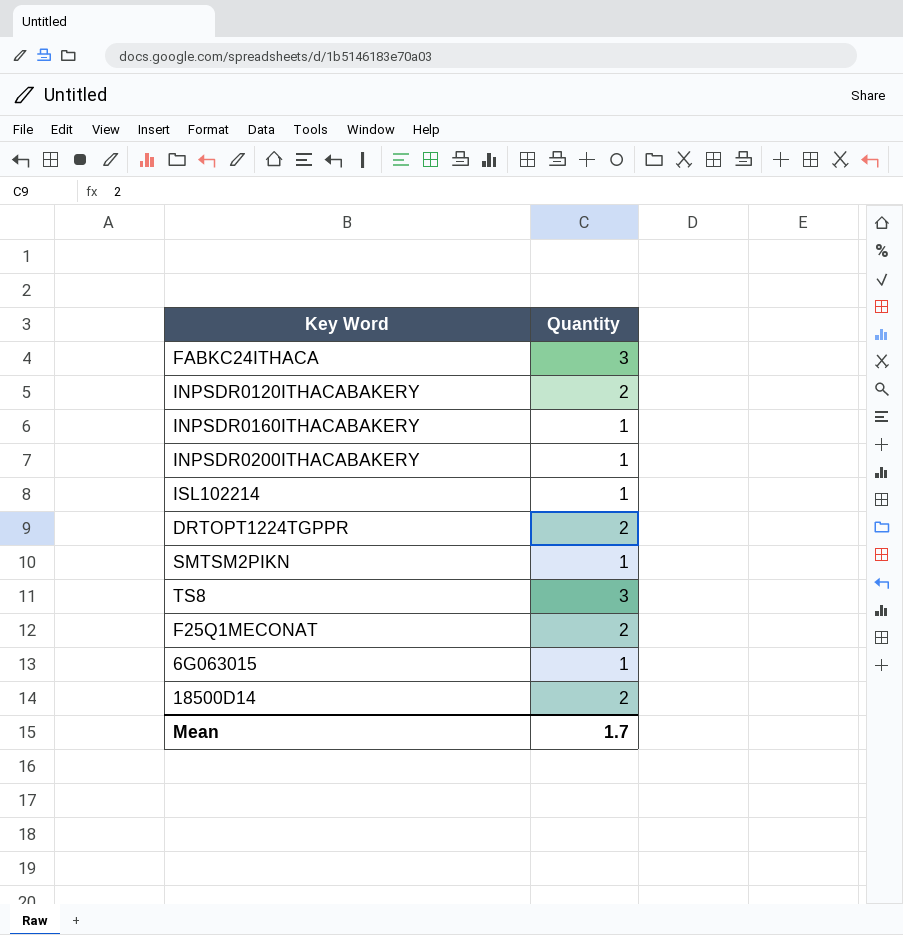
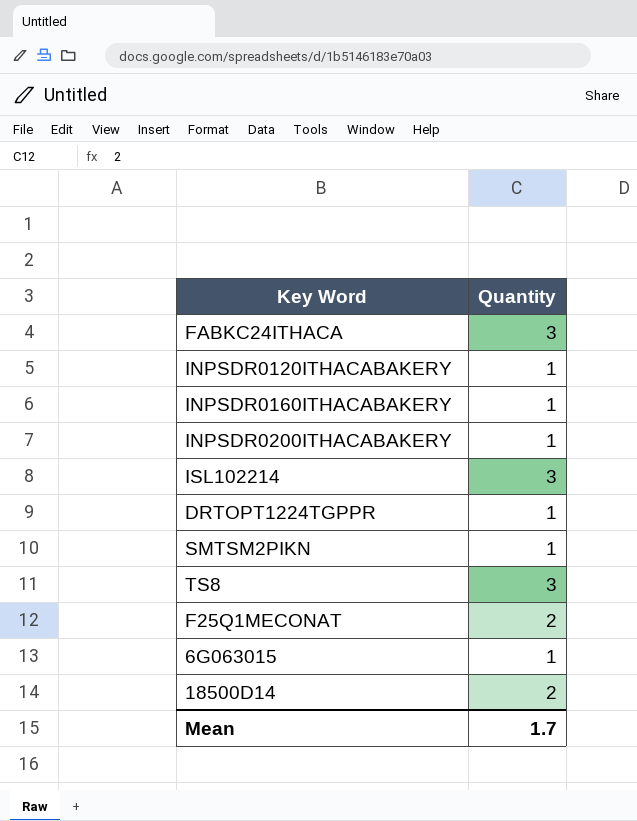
INPSDR0120ITHACABAKERY | Quantity: 2 -> 1
ISL102214 | Quantity: 1 -> 3
DRTOPT1224TGPPR | Quantity: 2 -> 1

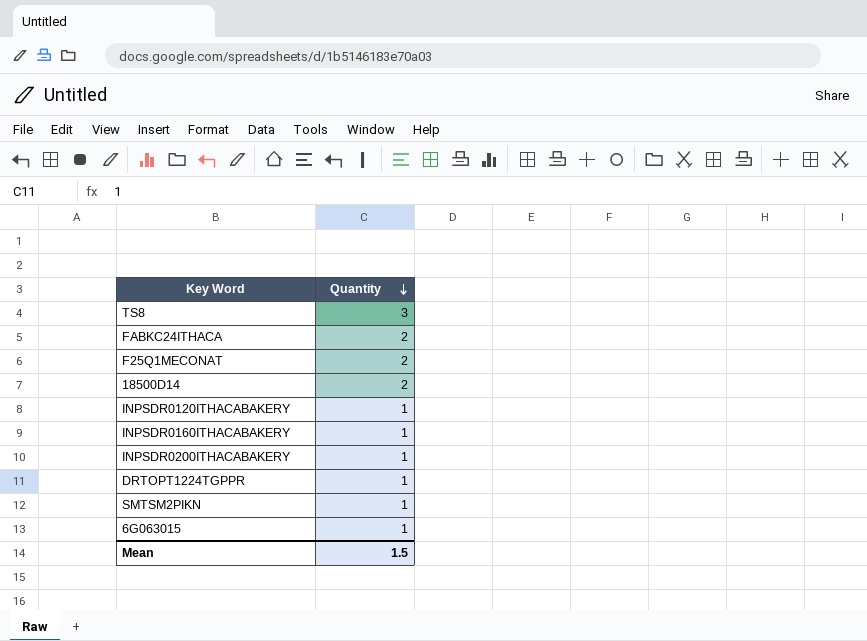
row order: none -> Quantity descending
row ISL102214: 3 -> none
FABKC24ITHACA | Quantity: 3 -> 2
Mean | Quantity: 1.7 -> 1.5

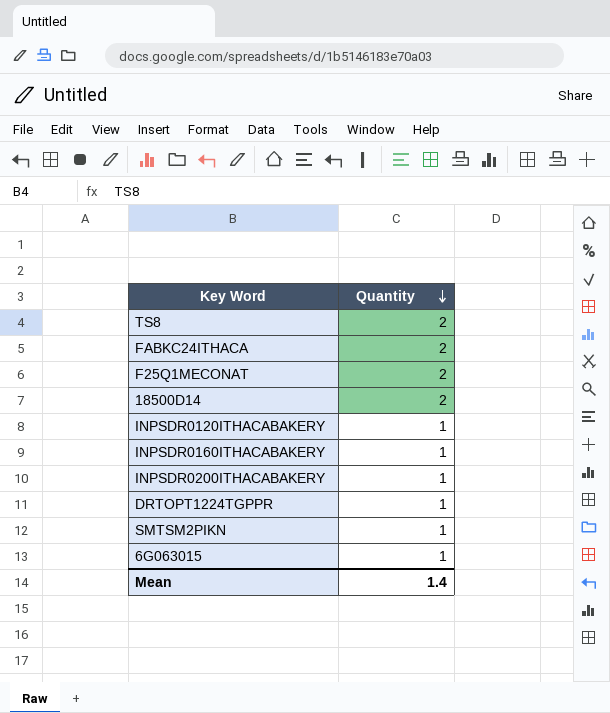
TS8 | Quantity: 3 -> 2
Mean | Quantity: 1.5 -> 1.4

